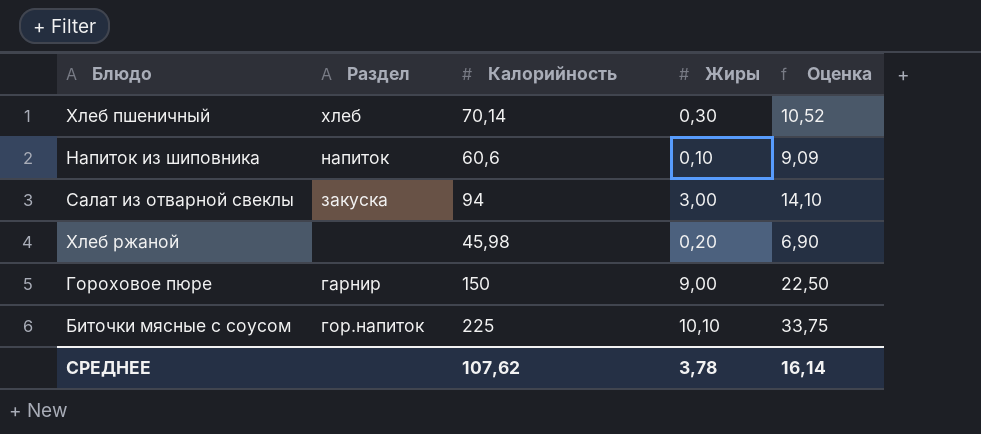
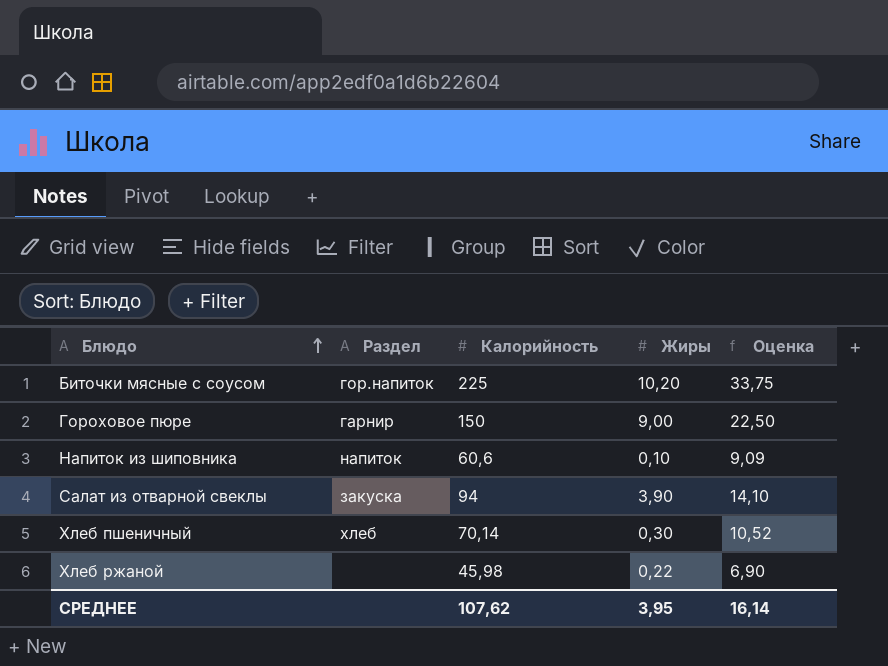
row order: none -> Блюдо ascending
Биточки мясные с соусом | Жиры: 10,10 -> 10,20
Салат из отварной свеклы | Жиры: 3,00 -> 3,90
Хлеб ржаной | Жиры: 0,20 -> 0,22
СРЕДНЕЕ | Жиры: 3,78 -> 3,95

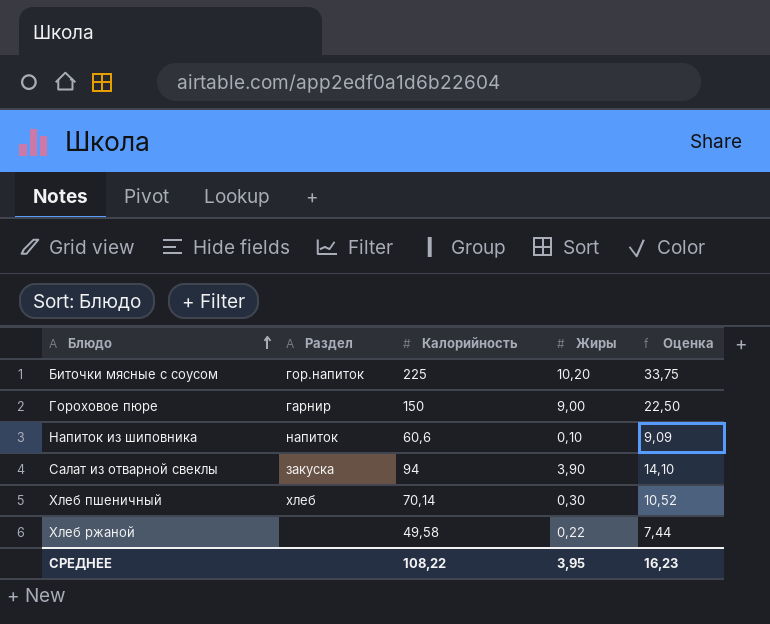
Хлеб ржаной | Калорийность: 45,98 -> 49,58
Хлеб ржаной | Оценка: 6,90 -> 7,44
СРЕДНЕЕ | Калорийность: 107,62 -> 108,22
СРЕДНЕЕ | Оценка: 16,14 -> 16,23

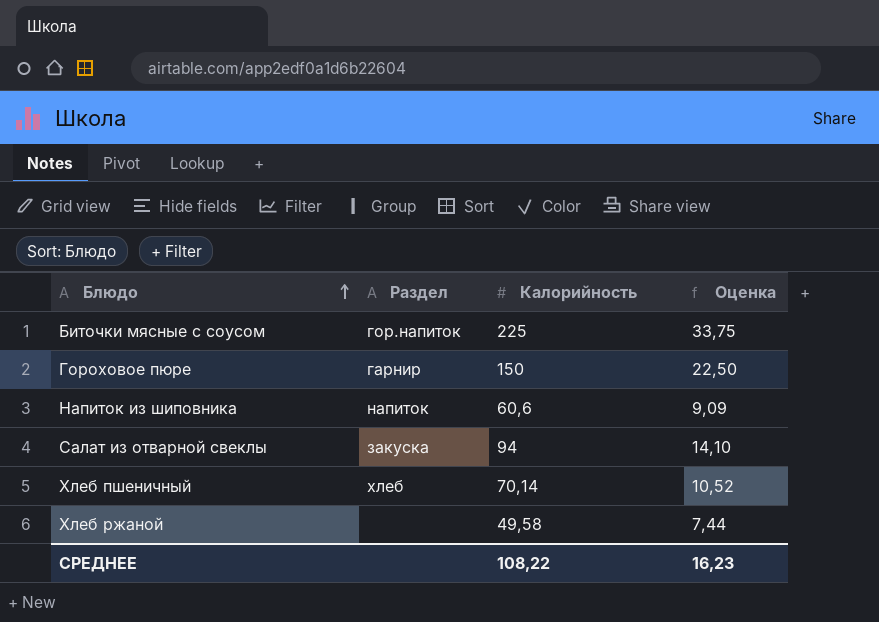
column Жиры | position: 4 -> none

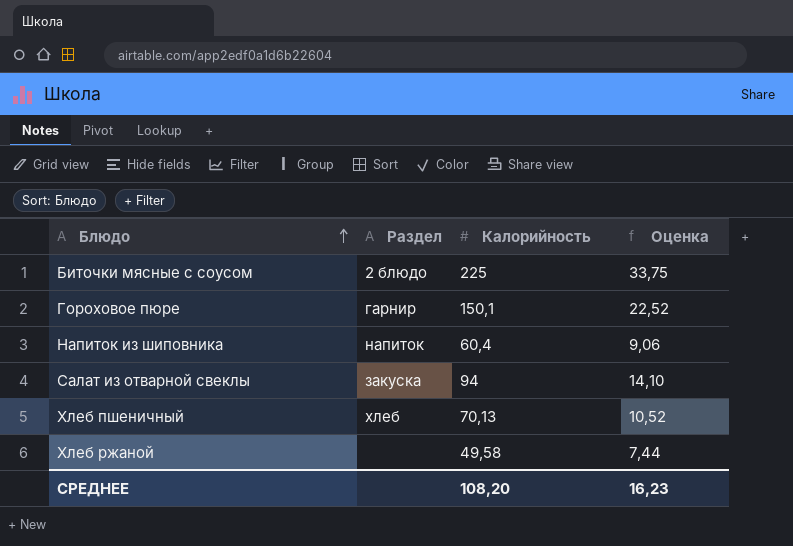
Биточки мясные с соусом | Раздел: гор.напиток -> 2 блюдо
Гороховое пюре | Калорийность: 150 -> 150,1
Гороховое пюре | Оценка: 22,50 -> 22,52
Напиток из шиповника | Калорийность: 60,6 -> 60,4
Напиток из шиповника | Оценка: 9,09 -> 9,06
Хлеб пшеничный | Калорийность: 70,14 -> 70,13
СРЕДНЕЕ | Калорийность: 108,22 -> 108,20

